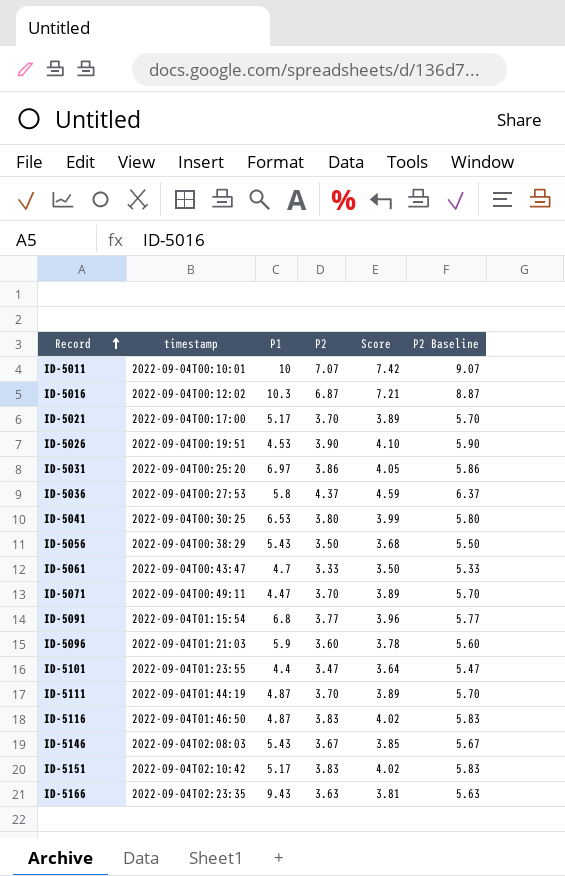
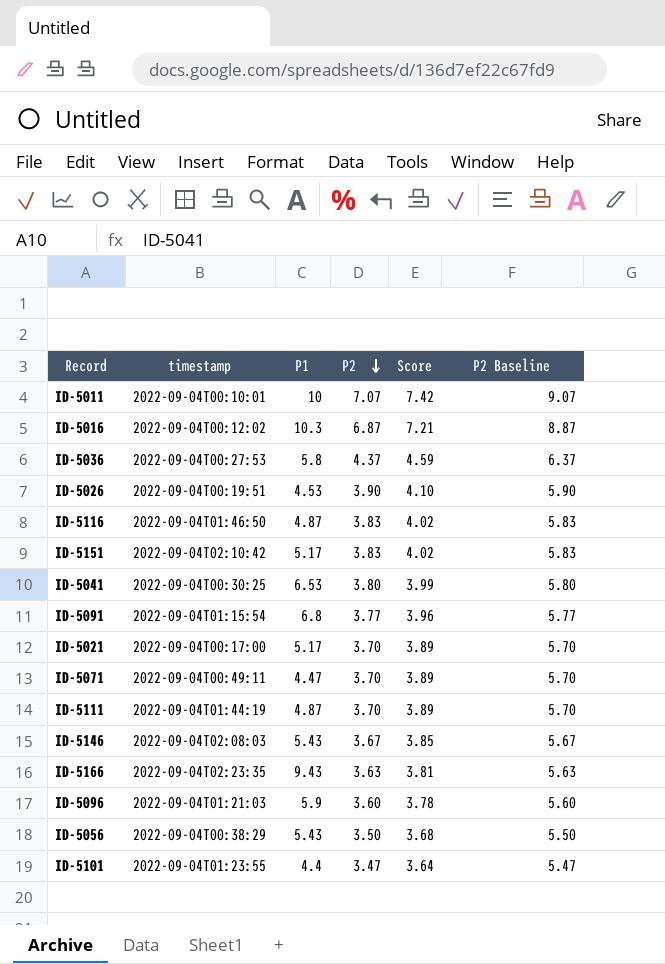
row order: Record ascending -> P2 descending
row ID-5031: 2022-09-04T00:25:20 | 6.97 | 3.86 | 4.05 | 5.86 -> none
row ID-5061: 2022-09-04T00:43:47 | 4.7 | 3.33 | 3.50 | 5.33 -> none

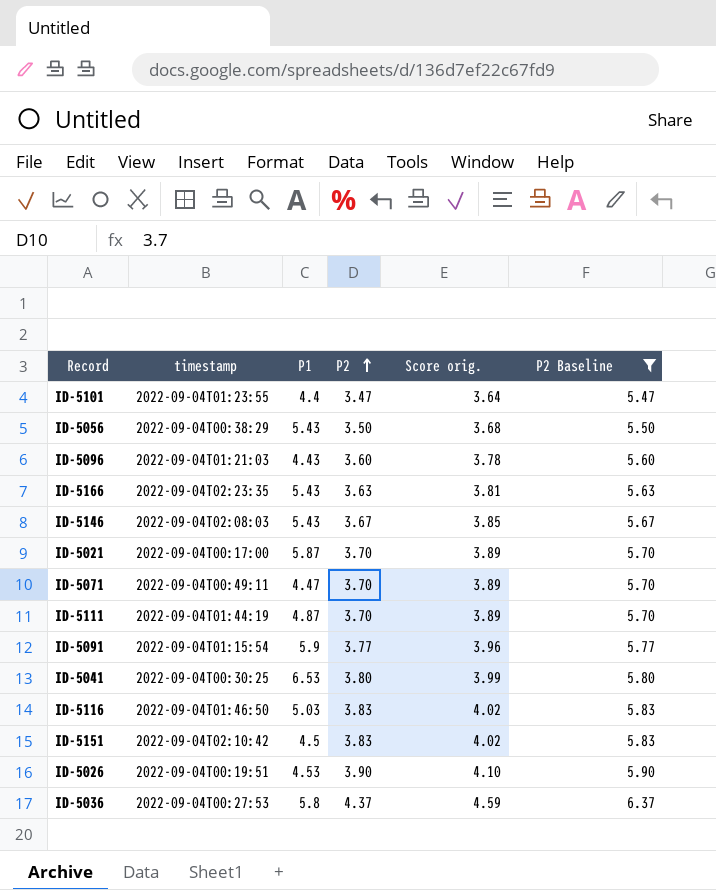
filter: none -> P2 Baseline <= 6.37
row order: P2 descending -> P2 ascending
column name: Score -> Score orig.
ID-5096 | P1: 5.9 -> 4.43
ID-5166 | P1: 9.43 -> 5.43
ID-5021 | P1: 5.17 -> 5.87
ID-5091 | P1: 6.8 -> 5.9
ID-5116 | P1: 4.87 -> 5.03
ID-5151 | P1: 5.17 -> 4.5

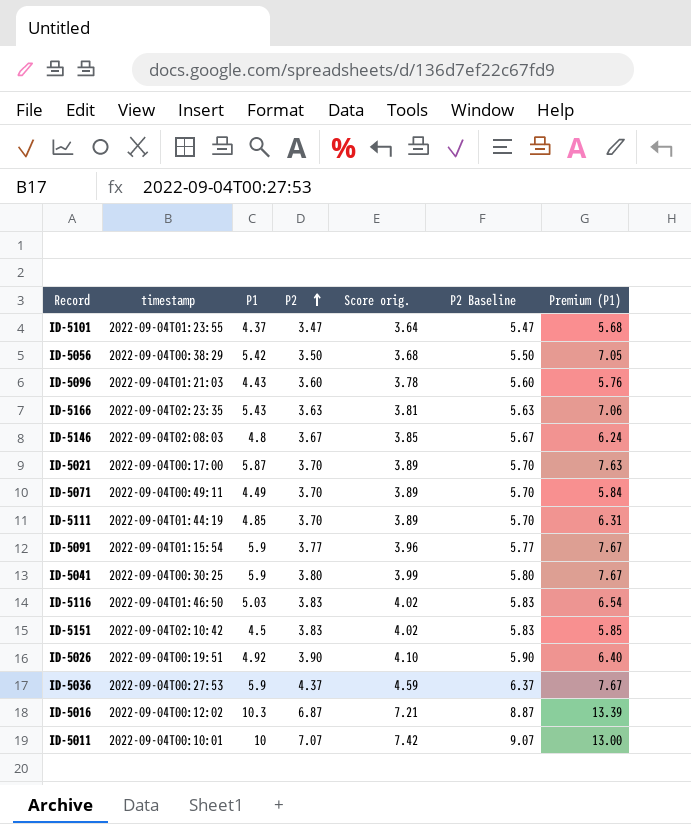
filter: P2 Baseline <= 6.37 -> none
column Premium (P1) | formula: none -> [P1] * 1.3
ID-5101 | P1: 4.4 -> 4.37
ID-5056 | P1: 5.43 -> 5.42
ID-5146 | P1: 5.43 -> 4.8
ID-5071 | P1: 4.47 -> 4.49
ID-5111 | P1: 4.87 -> 4.85
ID-5041 | P1: 6.53 -> 5.9
ID-5026 | P1: 4.53 -> 4.92
ID-5036 | P1: 5.8 -> 5.9

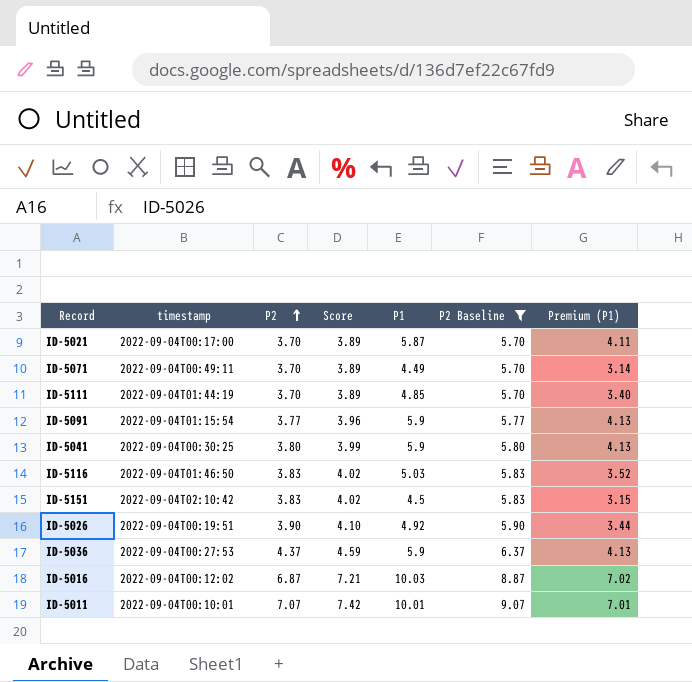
filter: none -> P2 Baseline >= 5.70
column name: Score orig. -> Score
column P1 | position: 3 -> 5
column Premium (P1) | formula: [P1] * 1.3 -> [P1] * 0.7
ID-5016 | P1: 10.3 -> 10.03
ID-5011 | P1: 10 -> 10.01

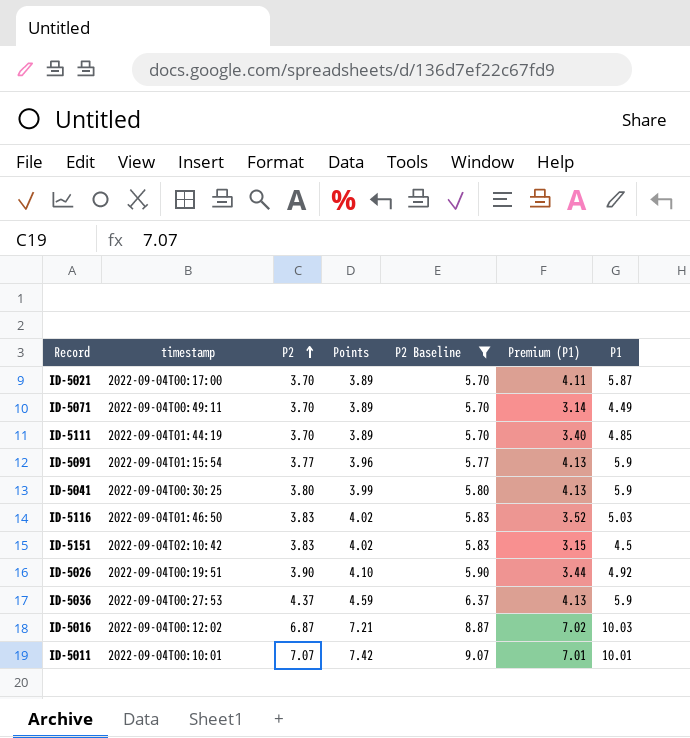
column name: Score -> Points
column P1 | position: 5 -> 7

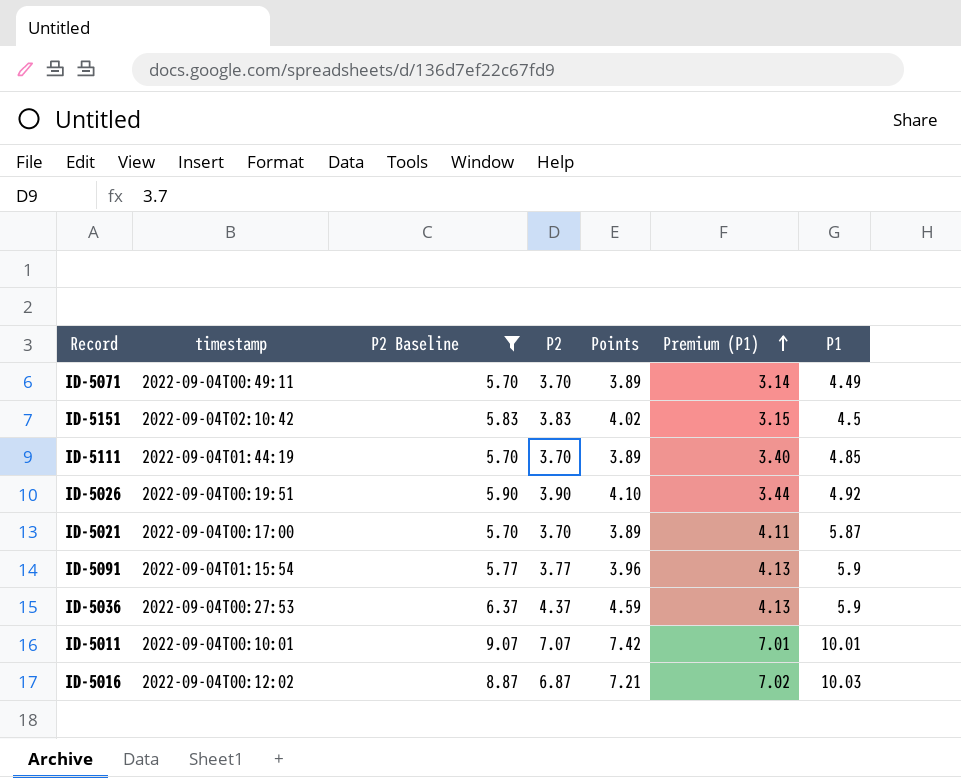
row order: P2 ascending -> Premium (P1) ascending
column P2 Baseline | position: 5 -> 3
row ID-5041: 2022-09-04T00:30:25 | 3.80 | 3.99 | 5.80 | 4.13 | 5.9 -> none
row ID-5116: 2022-09-04T01:46:50 | 3.83 | 4.02 | 5.83 | 3.52 | 5.03 -> none

